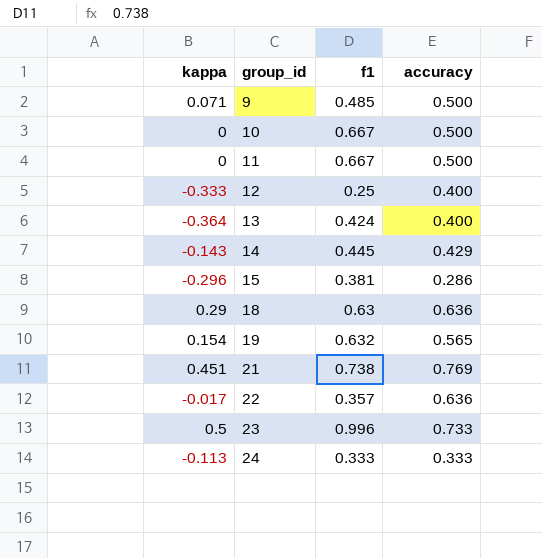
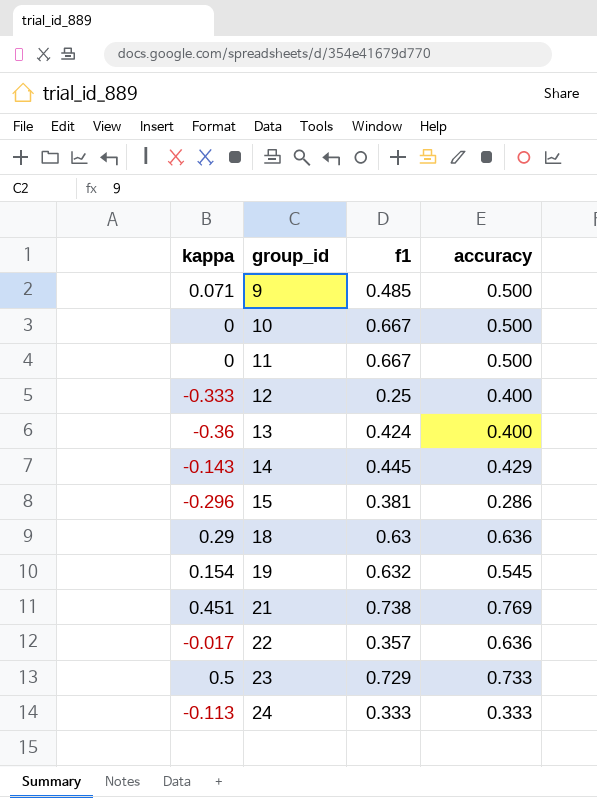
13 | kappa: -0.364 -> -0.36
19 | accuracy: 0.565 -> 0.545
23 | f1: 0.996 -> 0.729

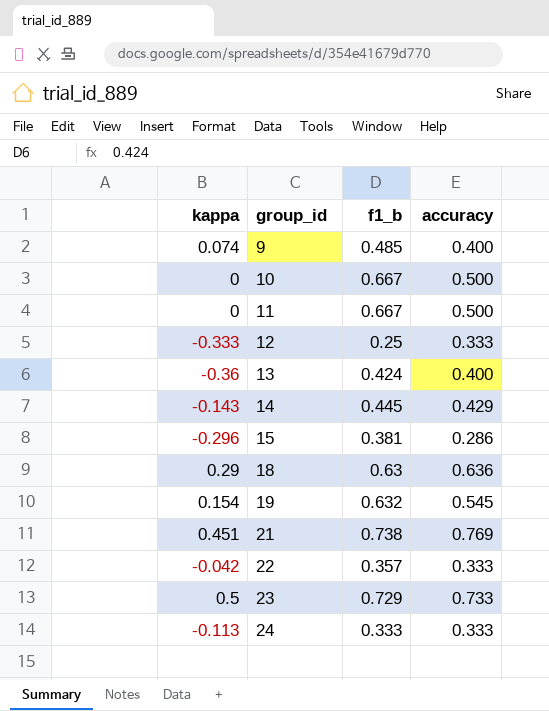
column name: f1 -> f1_b
9 | kappa: 0.071 -> 0.074
9 | accuracy: 0.500 -> 0.400
12 | accuracy: 0.400 -> 0.333
22 | kappa: -0.017 -> -0.042
22 | accuracy: 0.636 -> 0.333

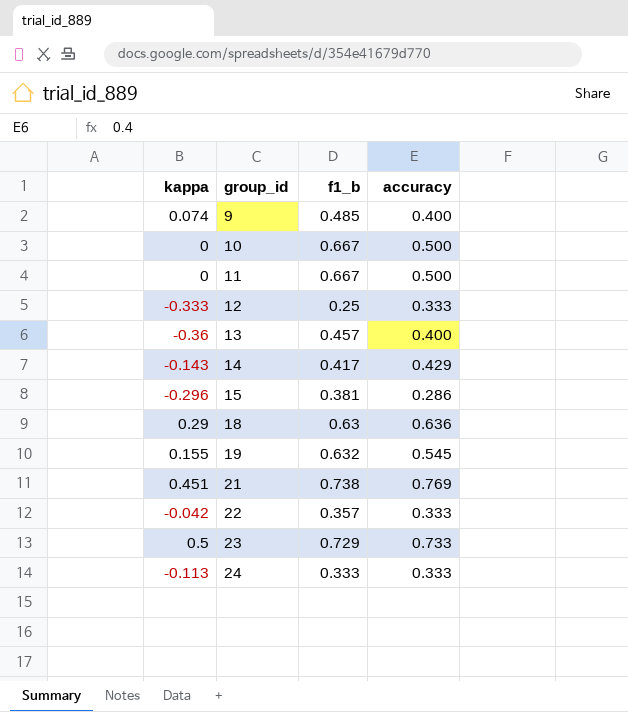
13 | f1_b: 0.424 -> 0.457
14 | f1_b: 0.445 -> 0.417
19 | kappa: 0.154 -> 0.155

